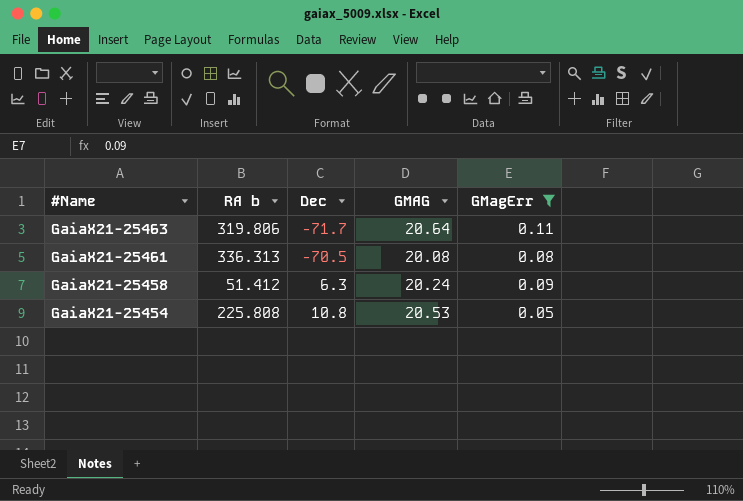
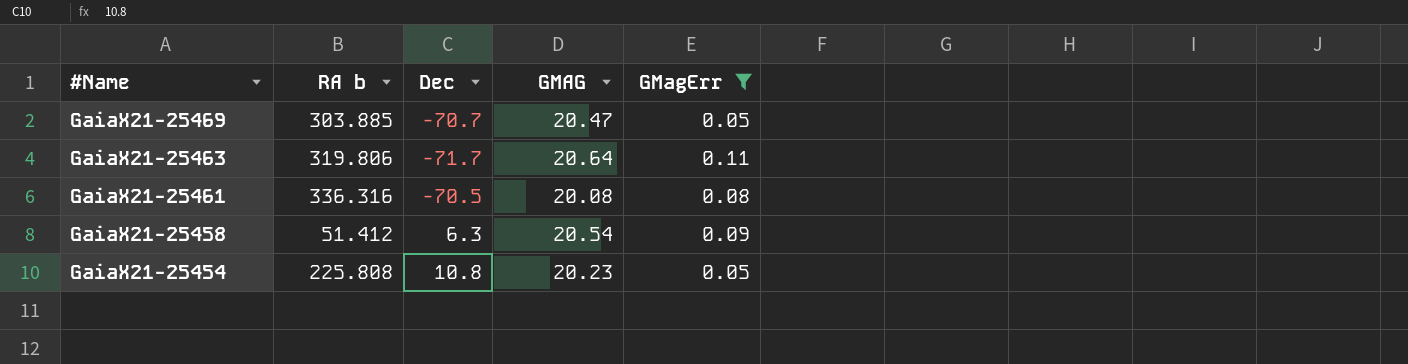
row GaiaX21-25469: none -> 303.885 | -70.7 | 20.47 | 0.05
GaiaX21-25461 | RA b: 336.313 -> 336.316
GaiaX21-25458 | GMAG: 20.24 -> 20.54
GaiaX21-25454 | GMAG: 20.53 -> 20.23

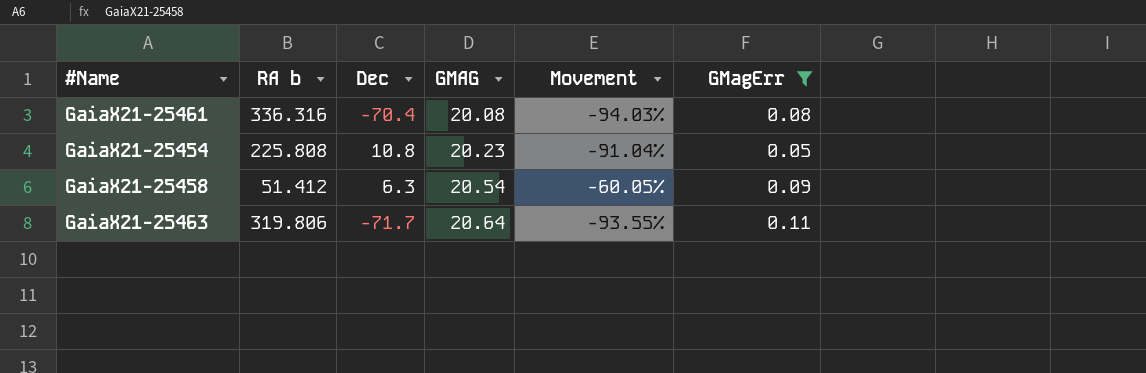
row order: #Name descending -> GMAG ascending
column Movement | formula: none -> ([GMAG] - [RA b]) / [RA b]
row GaiaX21-25469: 303.885 | -70.7 | 20.47 | 0.05 -> none
GaiaX21-25461 | Dec: -70.5 -> -70.4

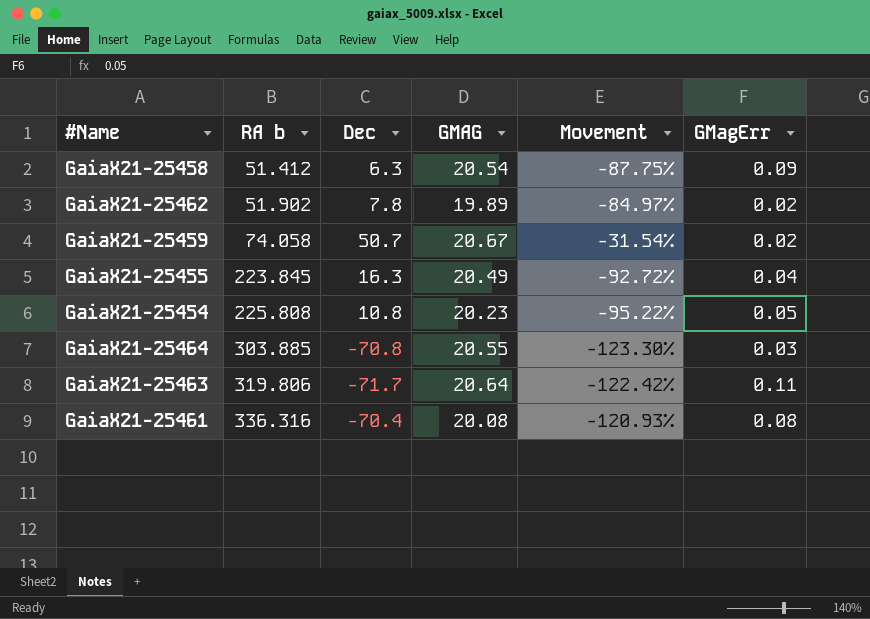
filter: GMagErr >= 0.05 -> none
row order: GMAG ascending -> RA b ascending
column Movement | formula: ([GMAG] - [RA b]) / [RA b] -> ([Dec] - [RA b]) / [RA b]

